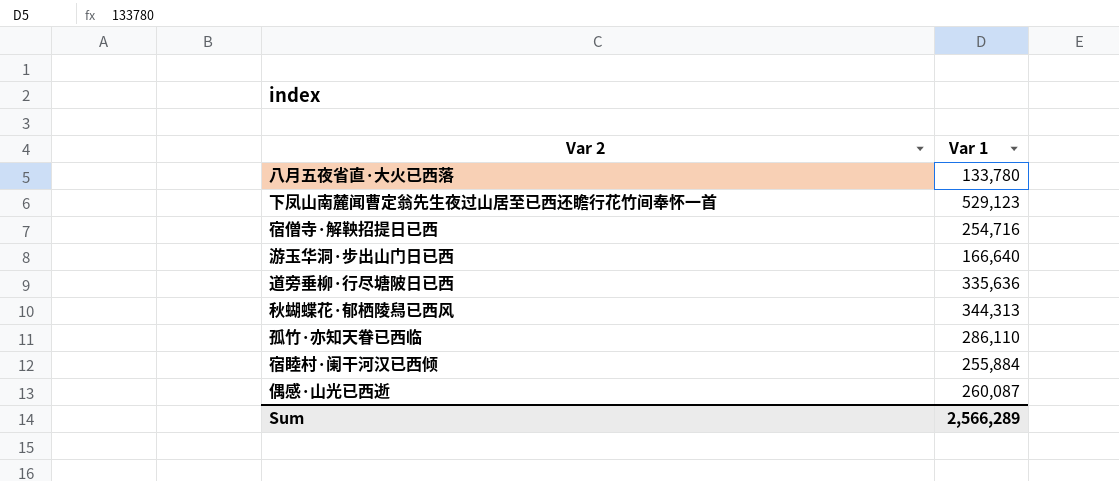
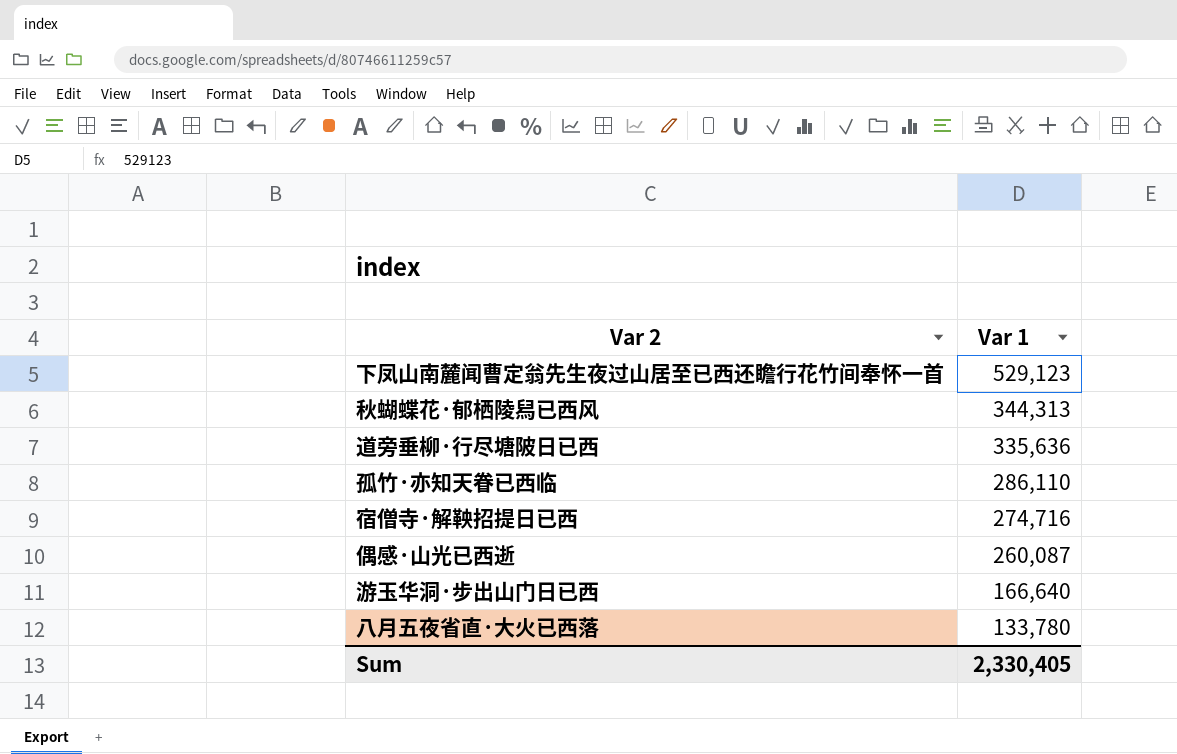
row order: none -> Var 1 descending
row 宿睦村·阑干河汉已西倾: 255,884 -> none
宿僧寺·解鞅招提日已西 | Var 1: 254,716 -> 274,716
Sum | Var 1: 2,566,289 -> 2,330,405

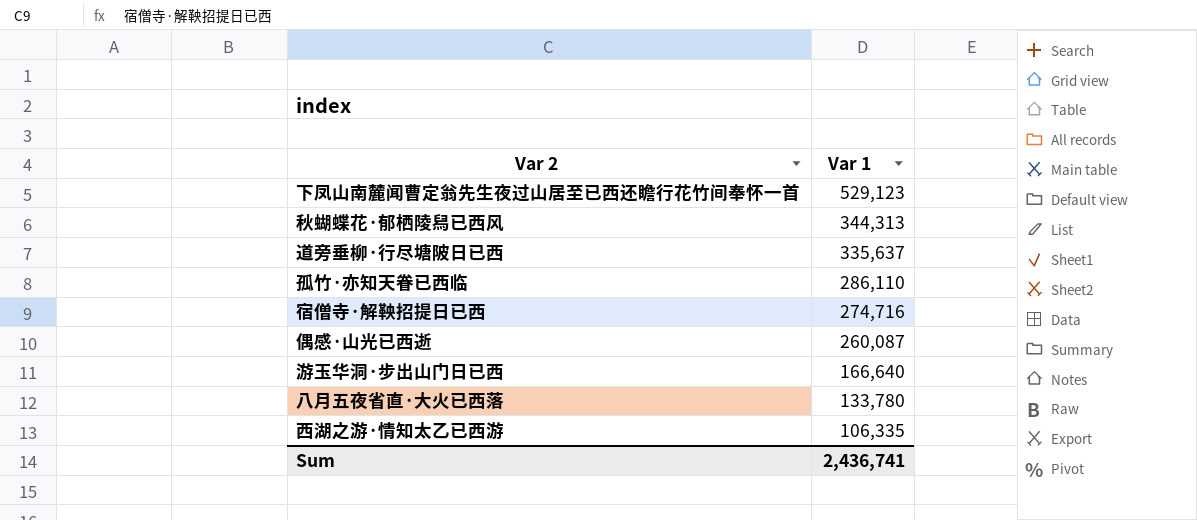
道旁垂柳·行尽塘陂日已西 | Var 1: 335,636 -> 335,637
row 西湖之游·情知太乙已西游: none -> 106,335
Sum | Var 1: 2,330,405 -> 2,436,741

